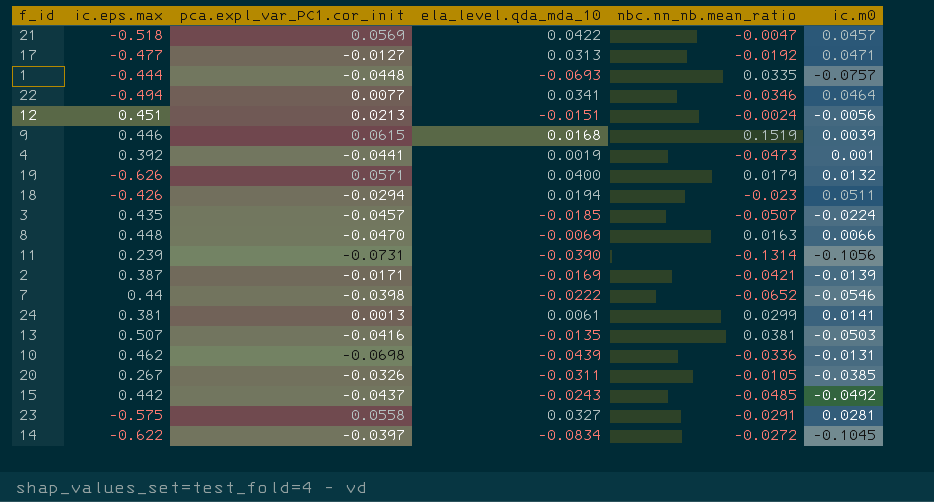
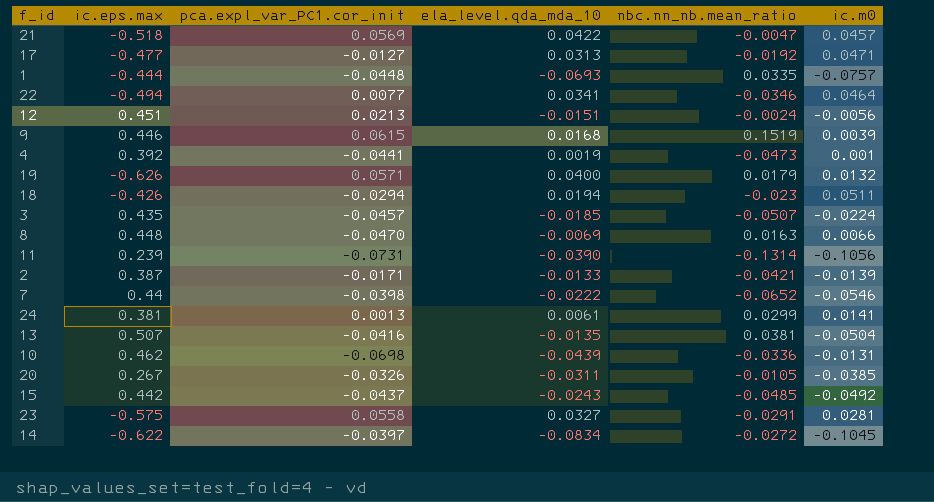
2 | ela_level.qda_mda_10: -0.0169 -> -0.0133
13 | ic.m0: -0.0503 -> -0.0504

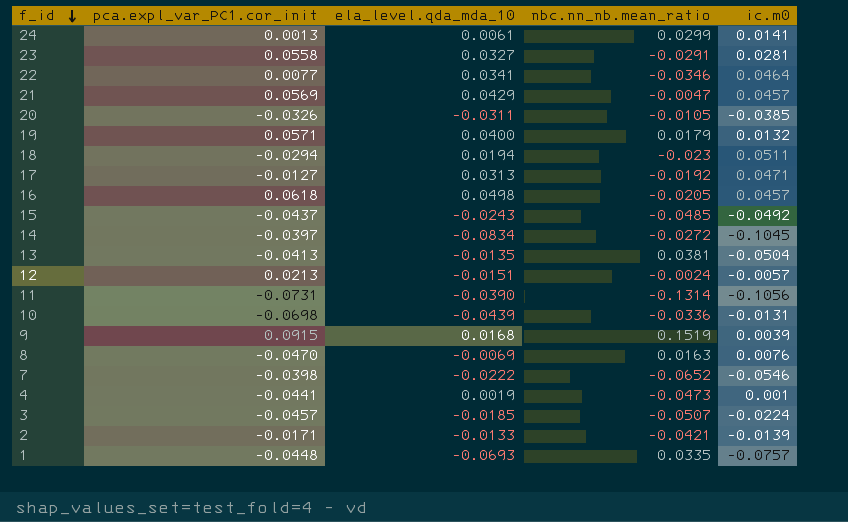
row order: none -> f_id descending
column ic.eps.max | position: 2 -> none
21 | ela_level.qda_mda_10: 0.0422 -> 0.0429
row 16: none -> 0.0618 | 0.0498 | -0.0205 | 0.0457
13 | pca.expl_var_PC1.cor_init: -0.0416 -> -0.0413
12 | ic.m0: -0.0056 -> -0.0057
9 | pca.expl_var_PC1.cor_init: 0.0615 -> 0.0915
8 | ic.m0: 0.0066 -> 0.0076

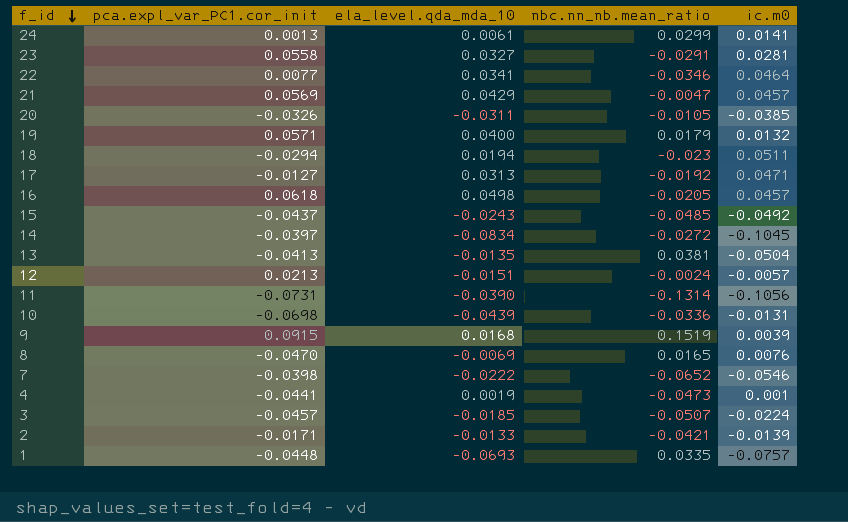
8 | nbc.nn_nb.mean_ratio: 0.0163 -> 0.0165

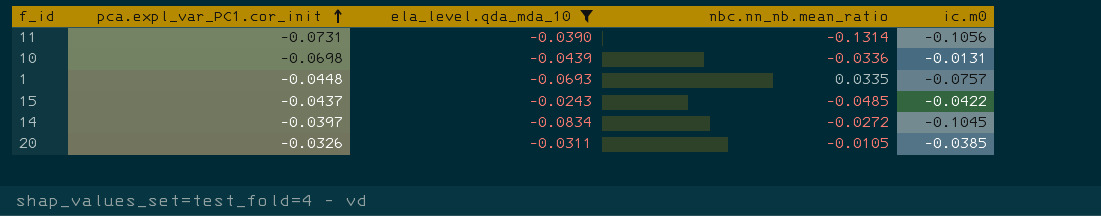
filter: none -> ela_level.qda_mda_10 <= -0.0243
row order: f_id descending -> pca.expl_var_PC1.cor_init ascending
15 | ic.m0: -0.0492 -> -0.0422

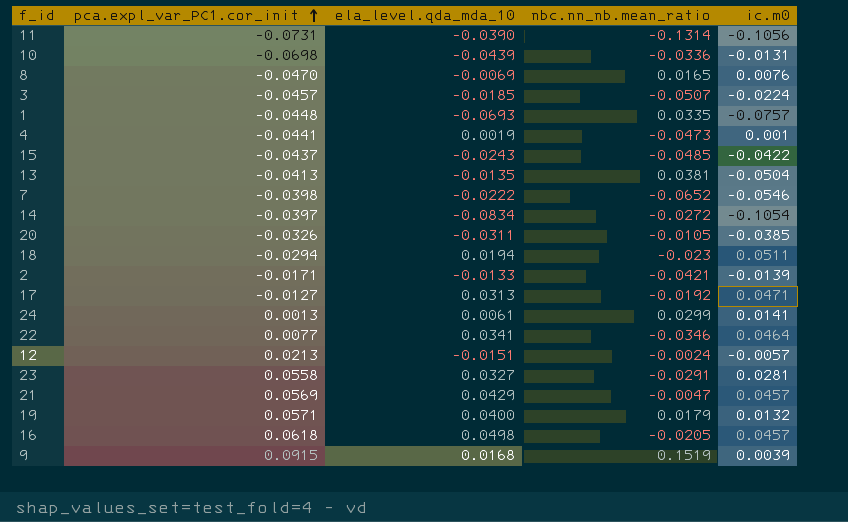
filter: ela_level.qda_mda_10 <= -0.0243 -> none
14 | ic.m0: -0.1045 -> -0.1054

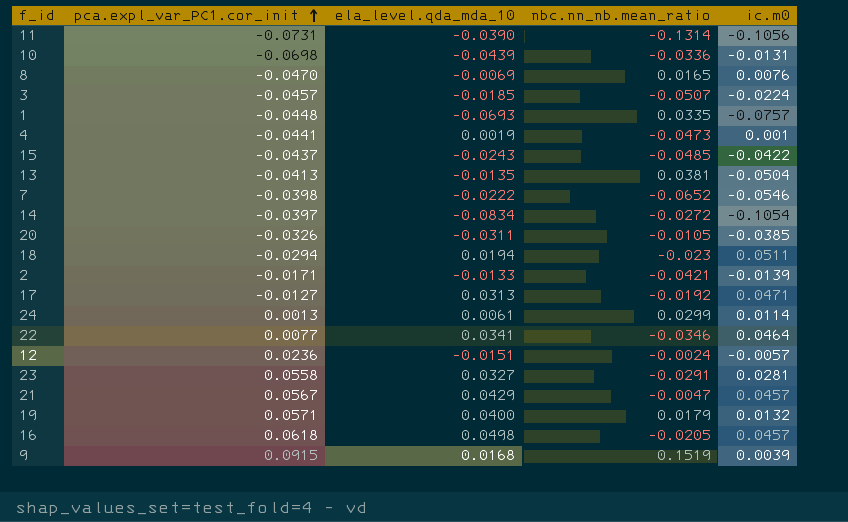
24 | ic.m0: 0.0141 -> 0.0114
12 | pca.expl_var_PC1.cor_init: 0.0213 -> 0.0236
21 | pca.expl_var_PC1.cor_init: 0.0569 -> 0.0567

